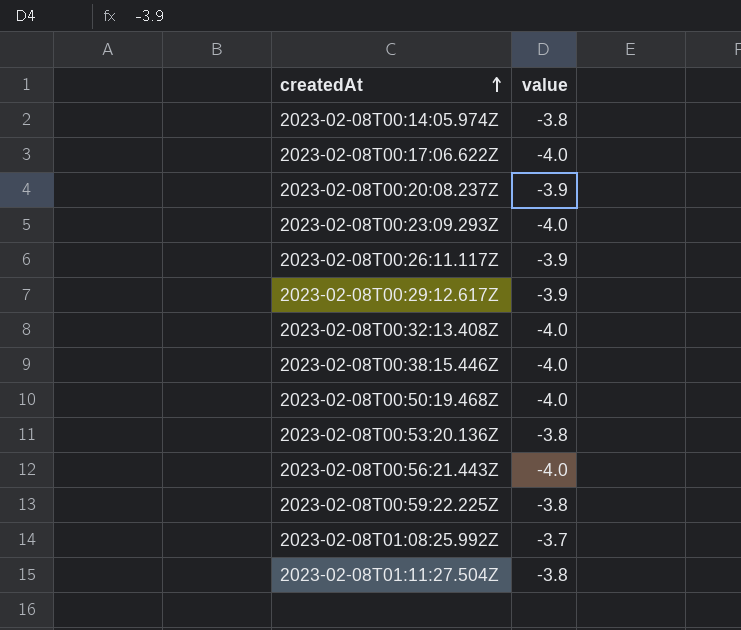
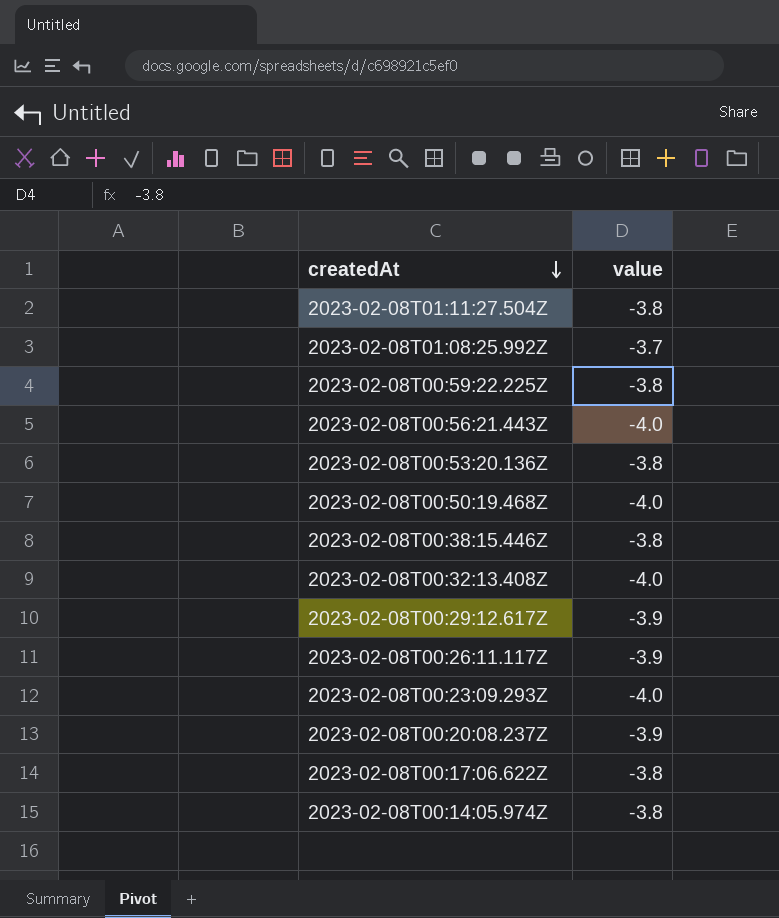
row order: createdAt ascending -> createdAt descending
2023-02-08T00:38:15.446Z | value: -4.0 -> -3.8
2023-02-08T00:17:06.622Z | value: -4.0 -> -3.8

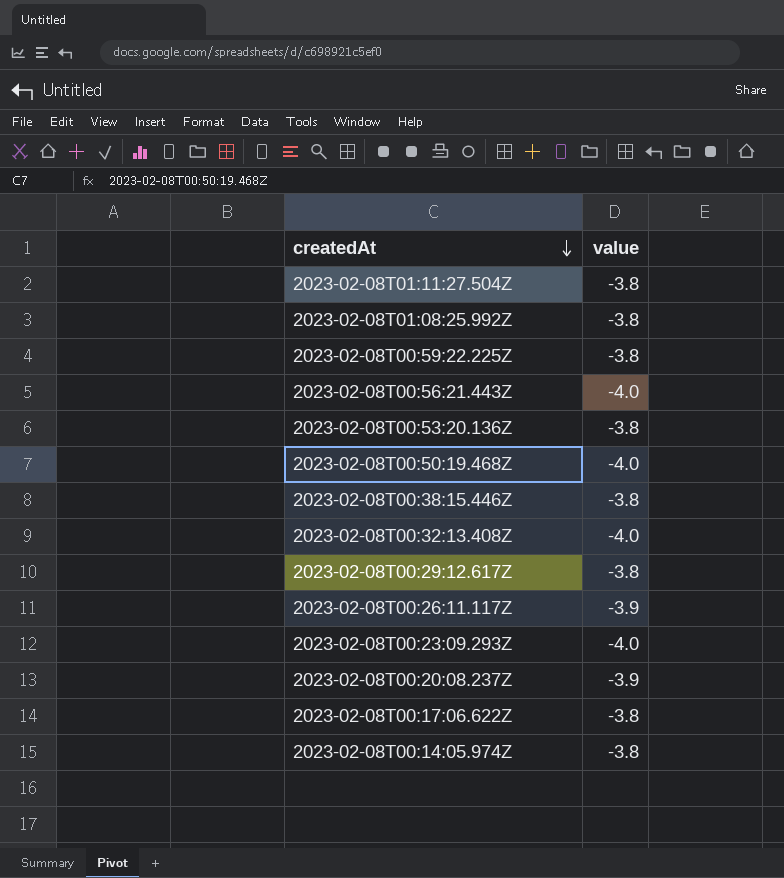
2023-02-08T01:08:25.992Z | value: -3.7 -> -3.8
2023-02-08T00:29:12.617Z | value: -3.9 -> -3.8

